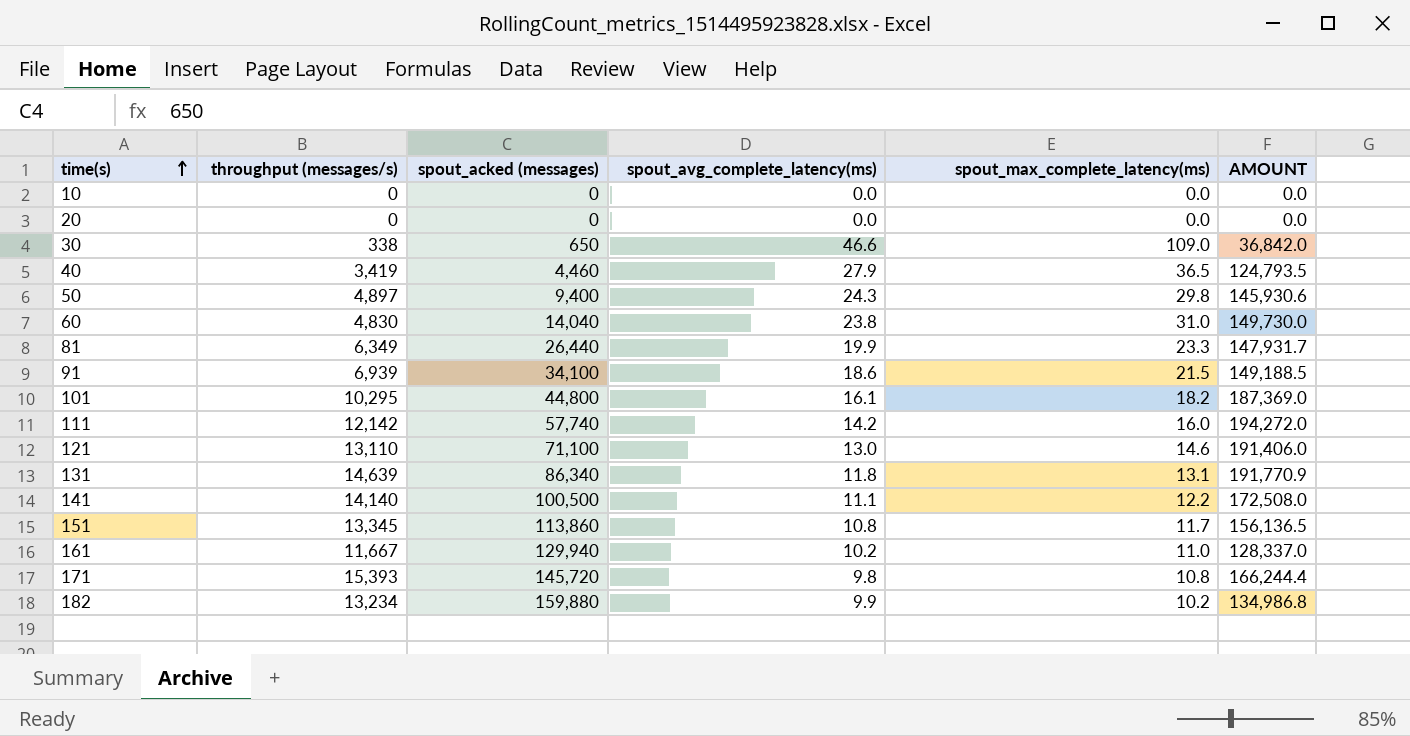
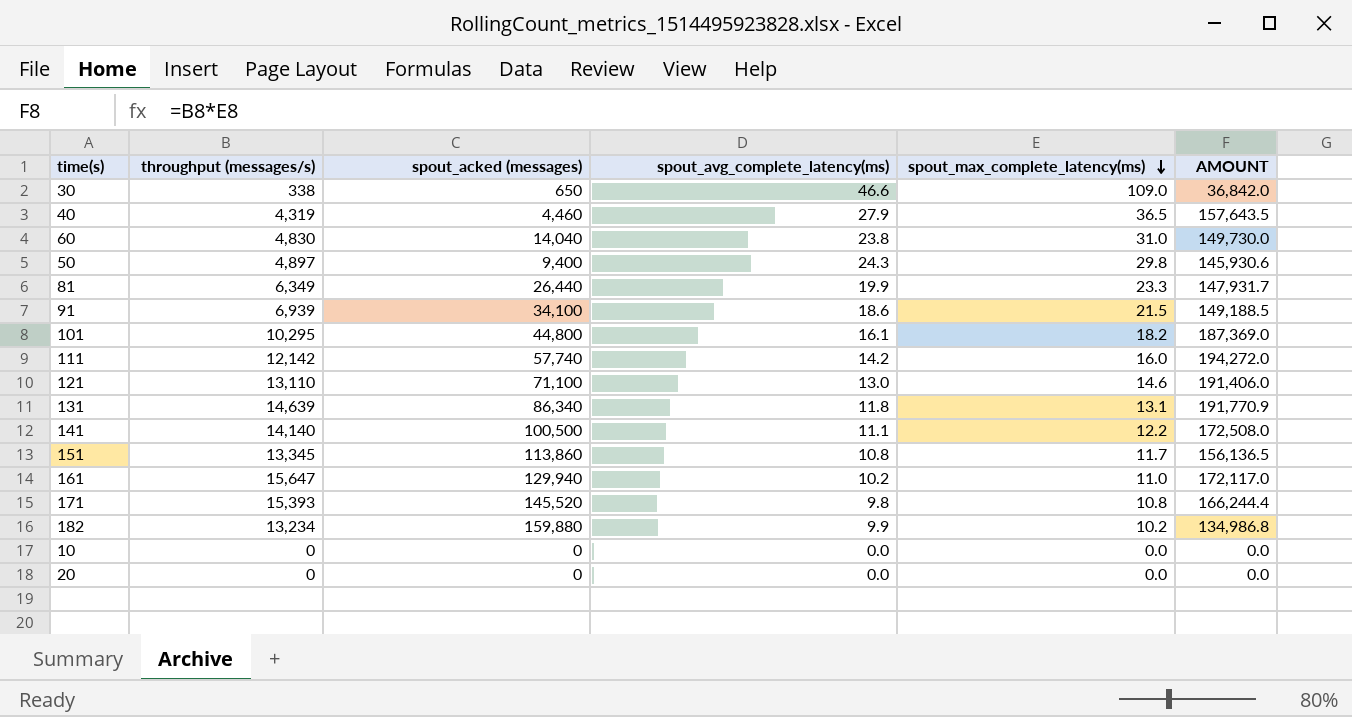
row order: time(s) ascending -> spout_max_complete_latency(ms) descending
40 | throughput (messages/s): 3,419 -> 4,319
40 | AMOUNT: 124,793.5 -> 157,643.5
161 | throughput (messages/s): 11,667 -> 15,647
161 | AMOUNT: 128,337.0 -> 172,117.0
171 | spout_acked (messages): 145,720 -> 145,520

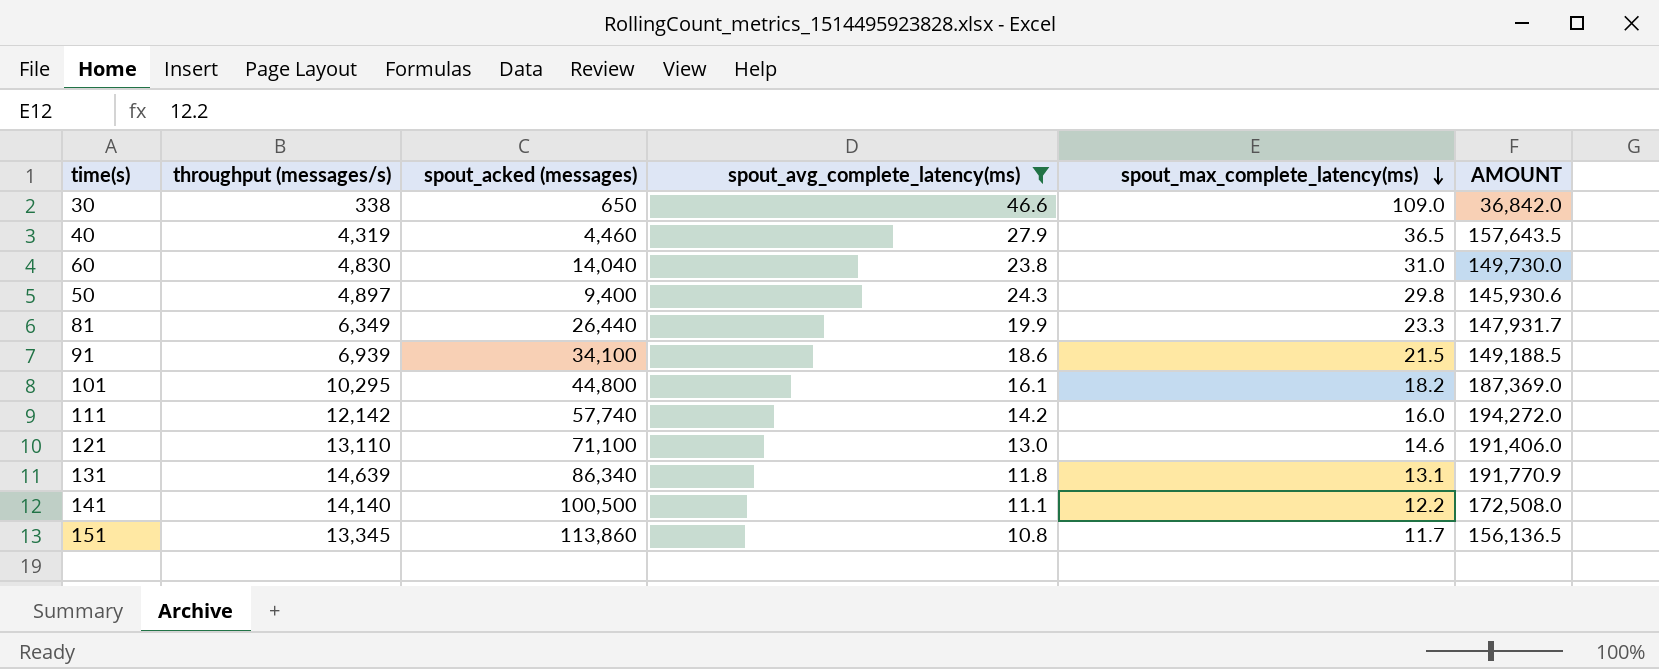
filter: none -> spout_avg_complete_latency(ms) >= 10.8

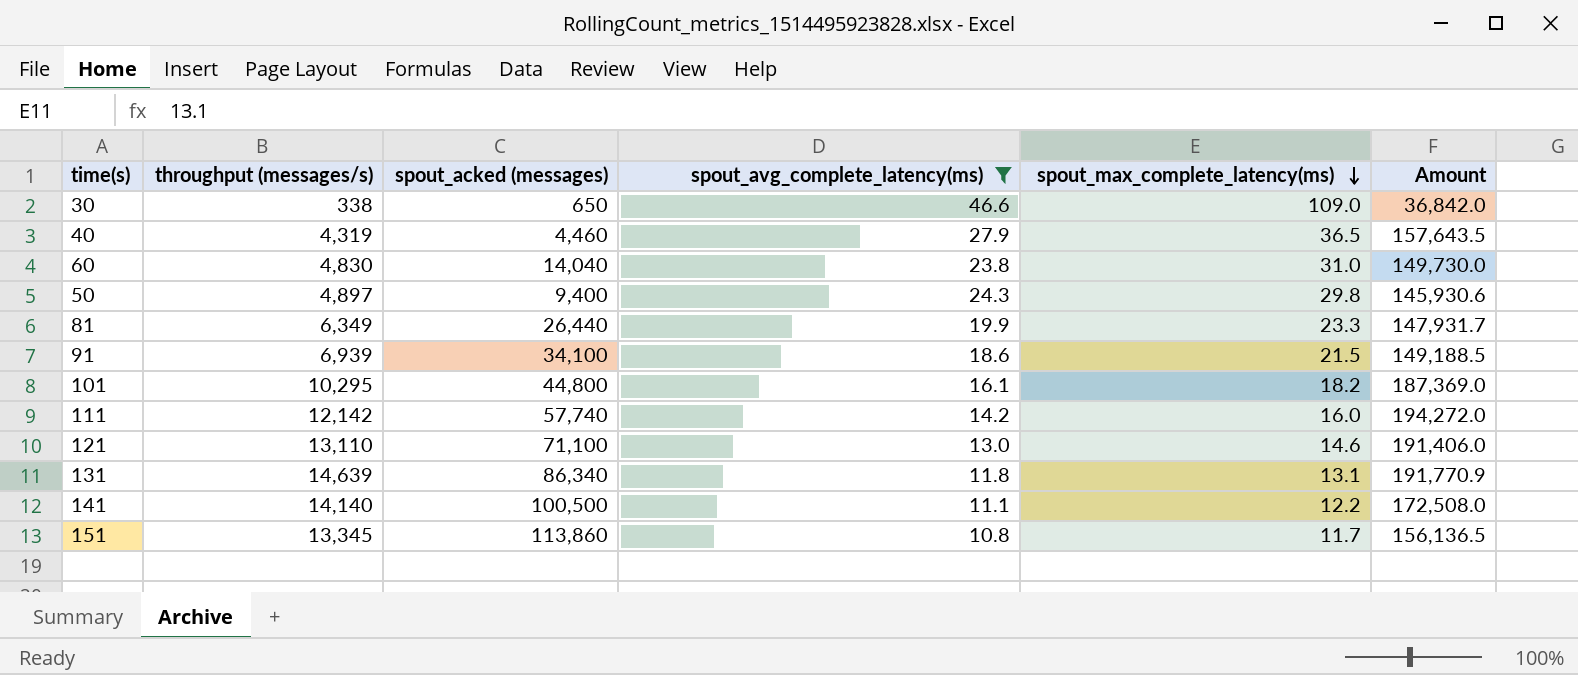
column name: AMOUNT -> Amount

